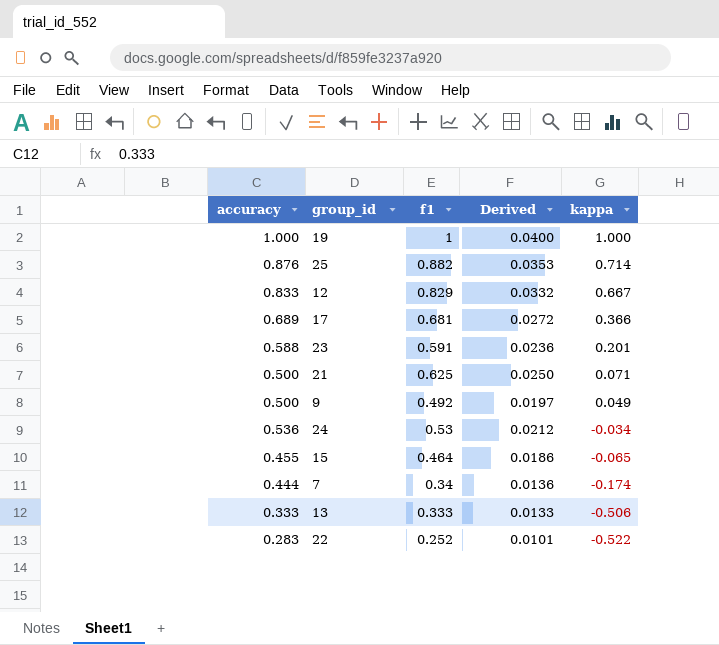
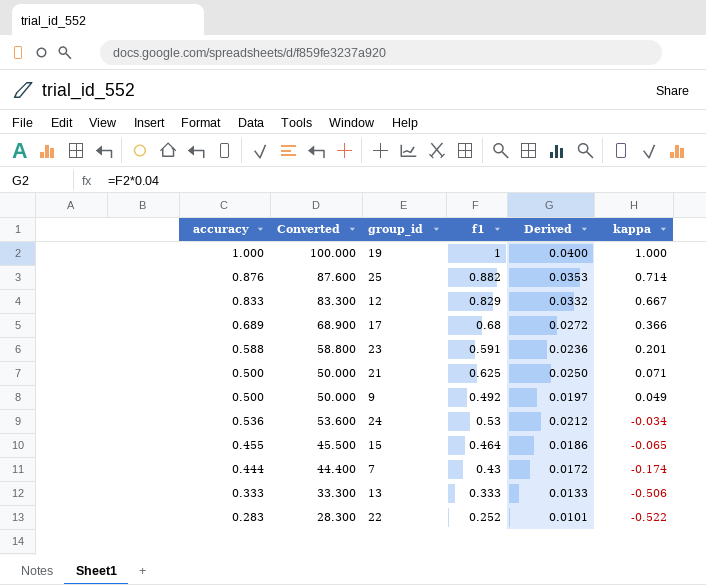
column Converted | formula: none -> [accuracy] * 100
17 | f1: 0.681 -> 0.68
7 | f1: 0.34 -> 0.43
7 | Derived: 0.0136 -> 0.0172

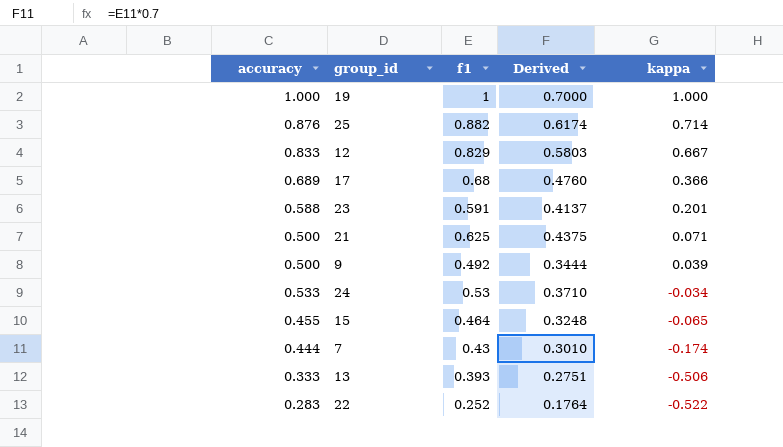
column Converted | formula: [accuracy] * 100 -> none
column Derived | formula: [f1] * 0.04 -> [f1] * 0.7
9 | kappa: 0.049 -> 0.039
24 | accuracy: 0.536 -> 0.533
13 | f1: 0.333 -> 0.393

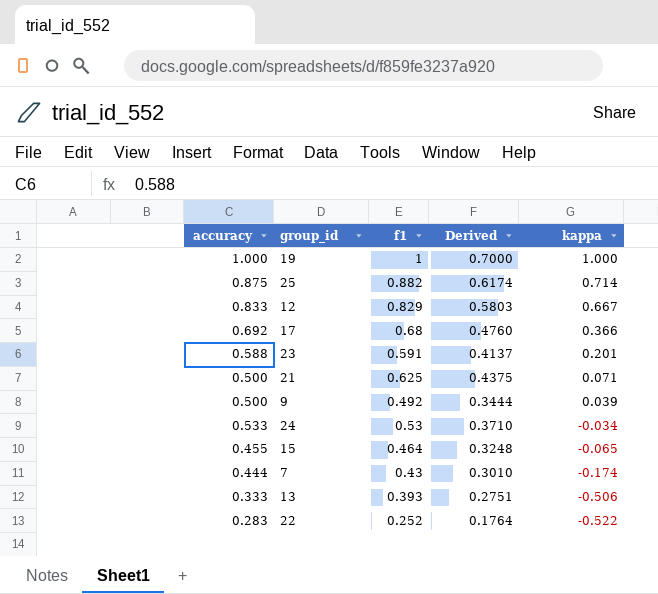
25 | accuracy: 0.876 -> 0.875
17 | accuracy: 0.689 -> 0.692

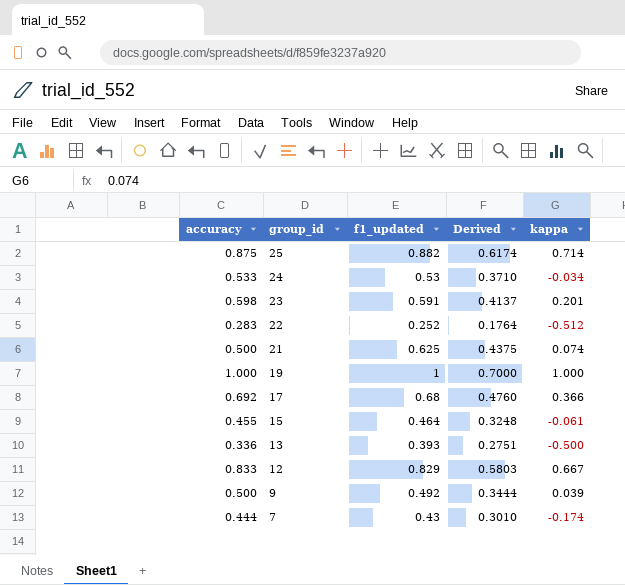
row order: kappa descending -> group_id descending
column name: f1 -> f1_updated
23 | accuracy: 0.588 -> 0.598
22 | kappa: -0.522 -> -0.512
21 | kappa: 0.071 -> 0.074
15 | kappa: -0.065 -> -0.061
13 | accuracy: 0.333 -> 0.336
13 | kappa: -0.506 -> -0.500

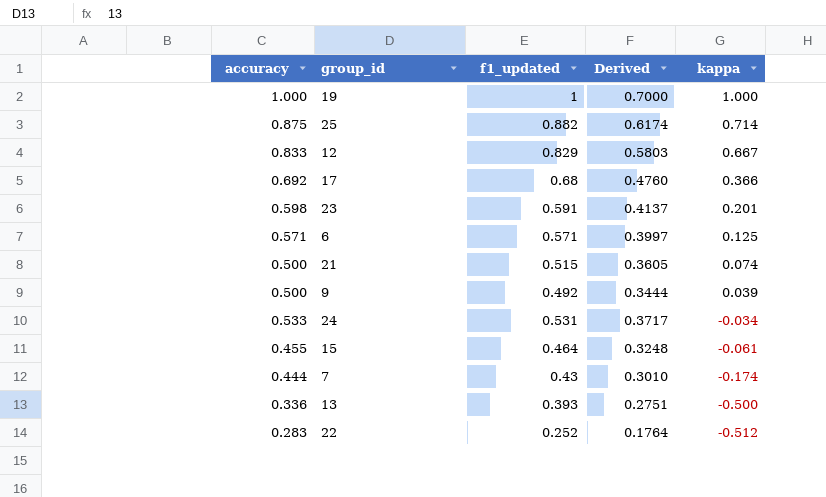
row order: group_id descending -> kappa descending
row 6: none -> 0.571 | 0.571 | 0.3997 | 0.125
21 | f1_updated: 0.625 -> 0.515
21 | Derived: 0.4375 -> 0.3605
24 | f1_updated: 0.53 -> 0.531
24 | Derived: 0.3710 -> 0.3717

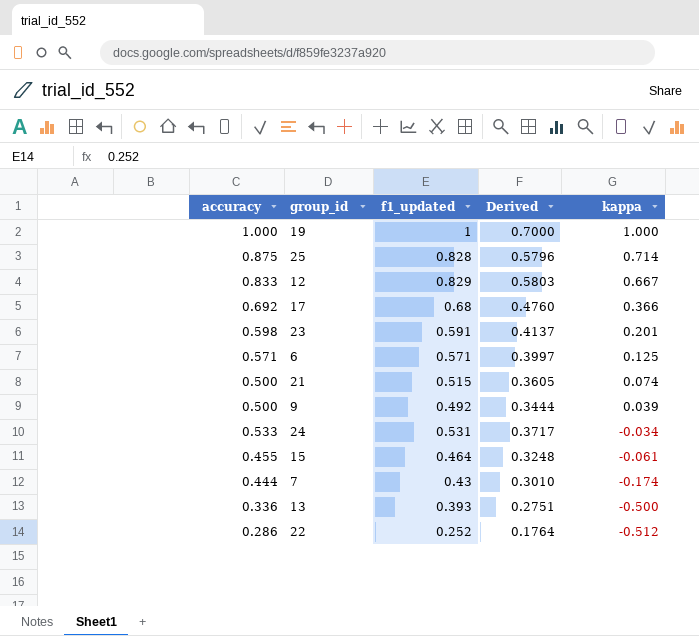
25 | f1_updated: 0.882 -> 0.828
25 | Derived: 0.6174 -> 0.5796
22 | accuracy: 0.283 -> 0.286

